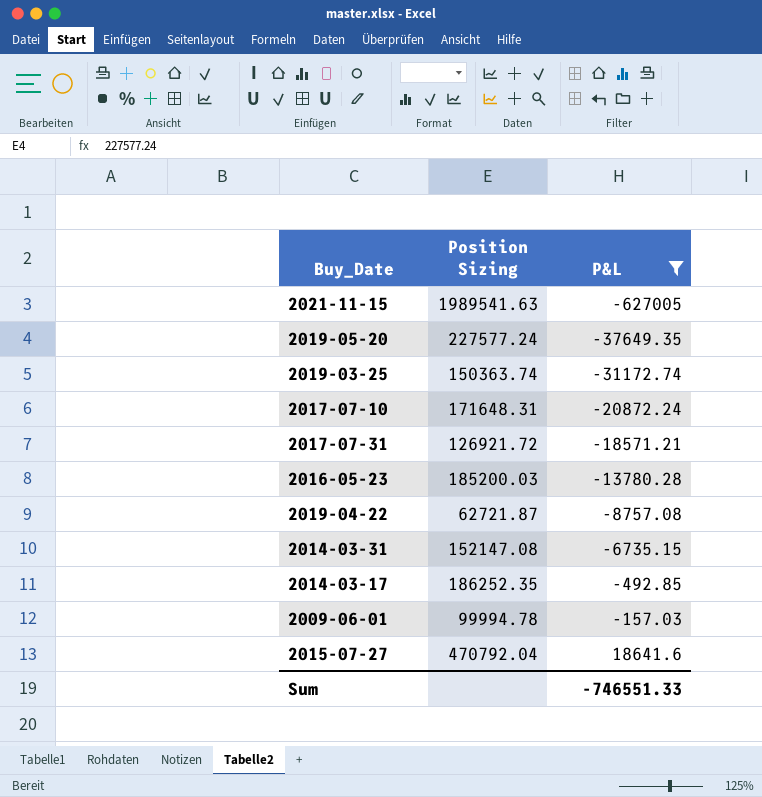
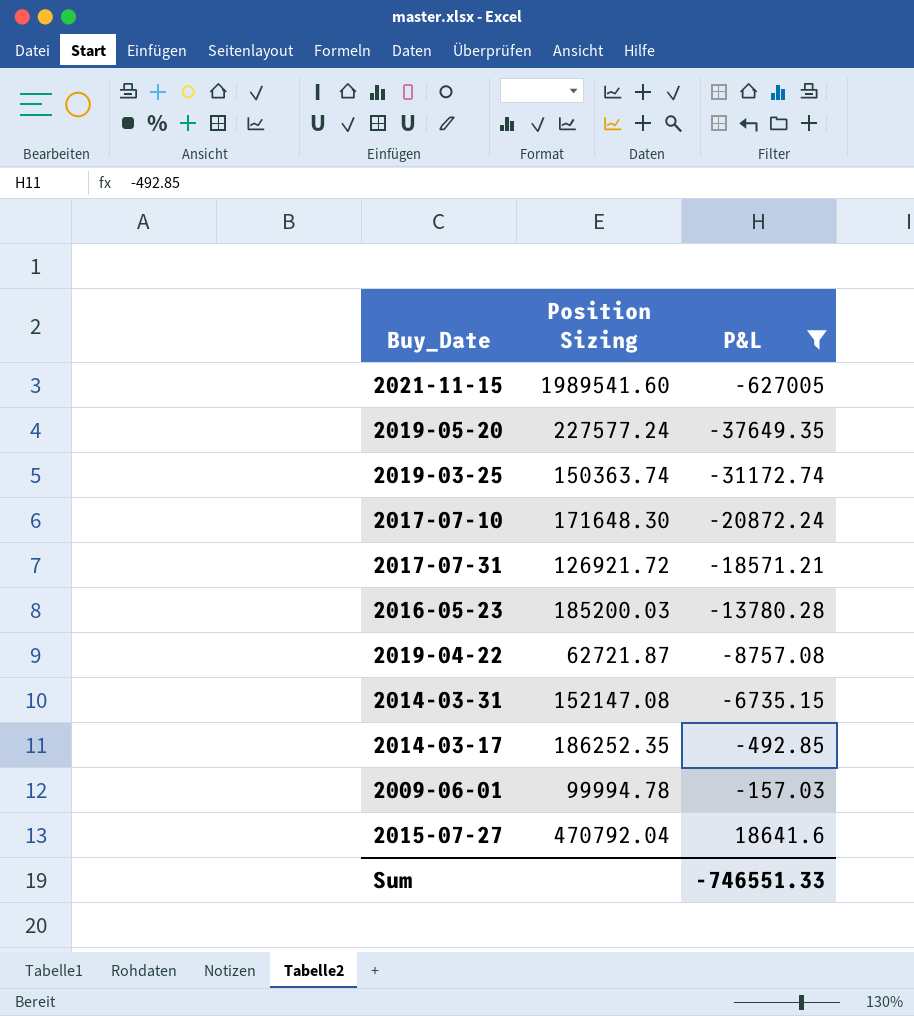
2021-11-15 | Position Sizing: 1989541.63 -> 1989541.60
2017-07-10 | Position Sizing: 171648.31 -> 171648.30

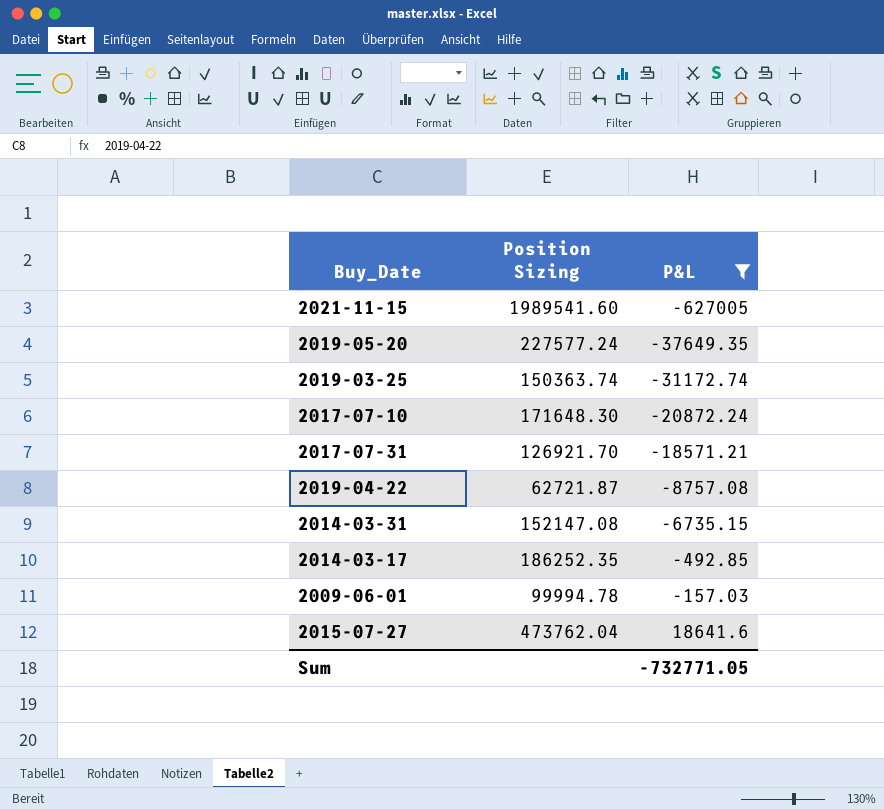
row 2016-05-23: 185200.03 | -13780.28 -> none
2017-07-31 | Position Sizing: 126921.72 -> 126921.70
2015-07-27 | Position Sizing: 470792.04 -> 473762.04
Sum | P&L: -746551.33 -> -732771.05

